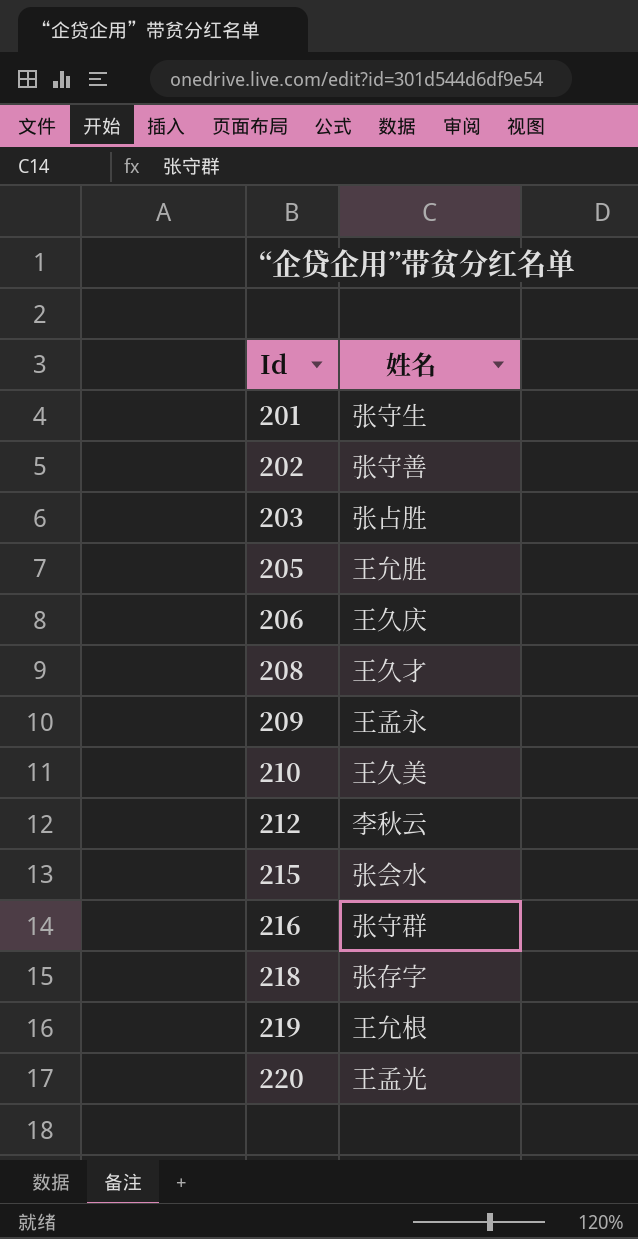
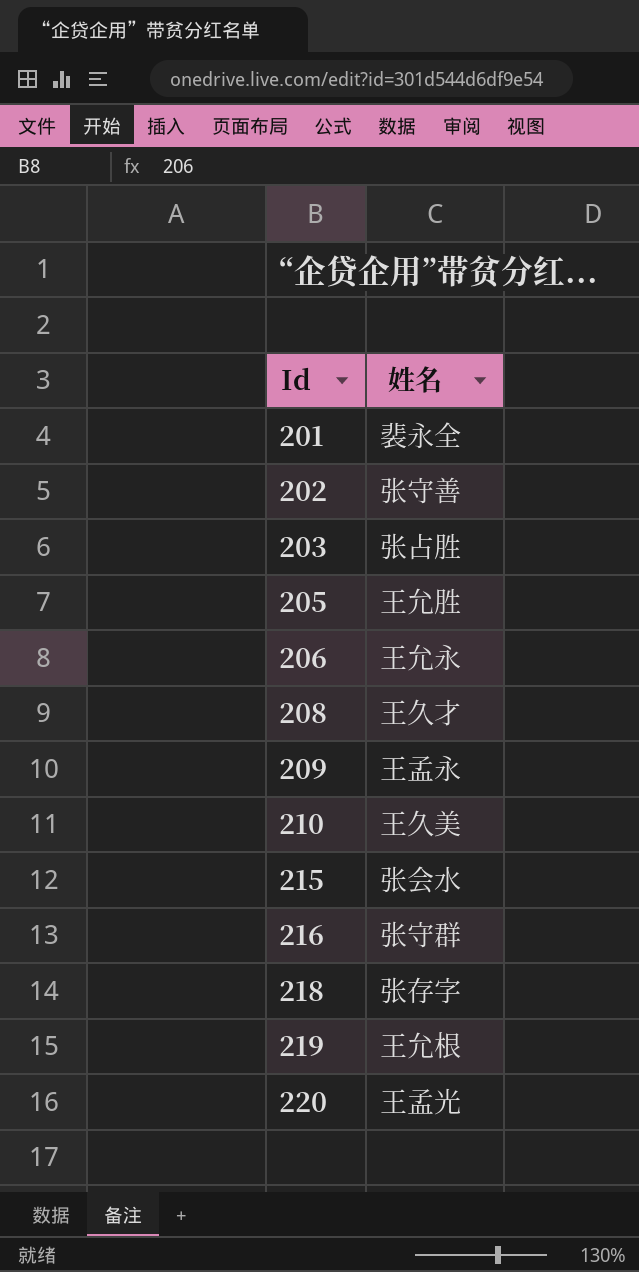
row 212: 李秋云 -> none
201 | 姓名: 张守生 -> 裴永全
206 | 姓名: 王久庆 -> 王允永

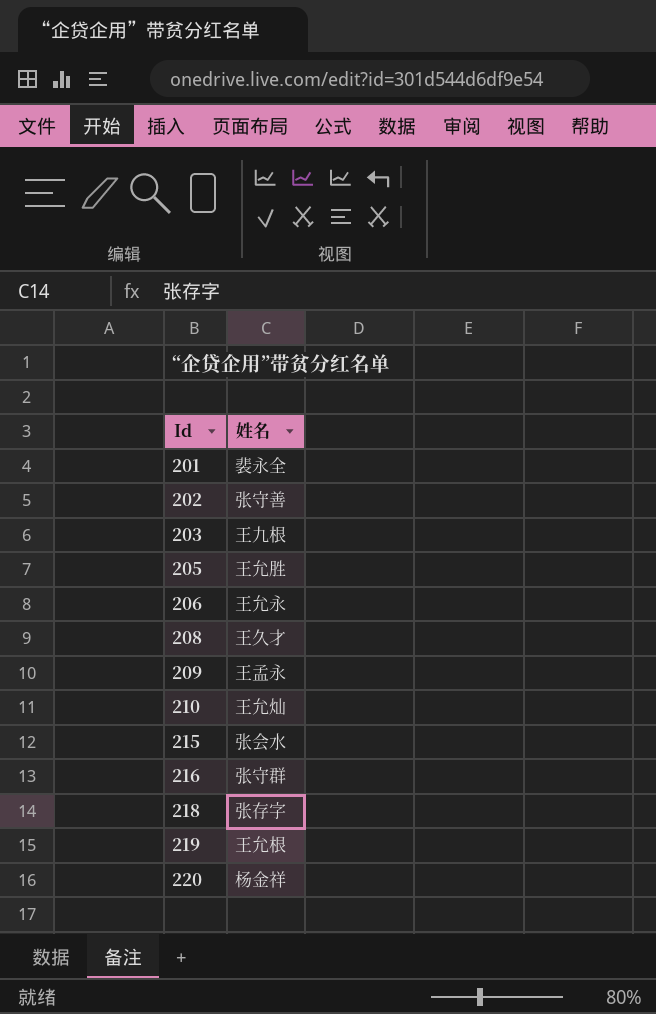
203 | 姓名: 张占胜 -> 王九根
210 | 姓名: 王久美 -> 王允灿
220 | 姓名: 王孟光 -> 杨金祥

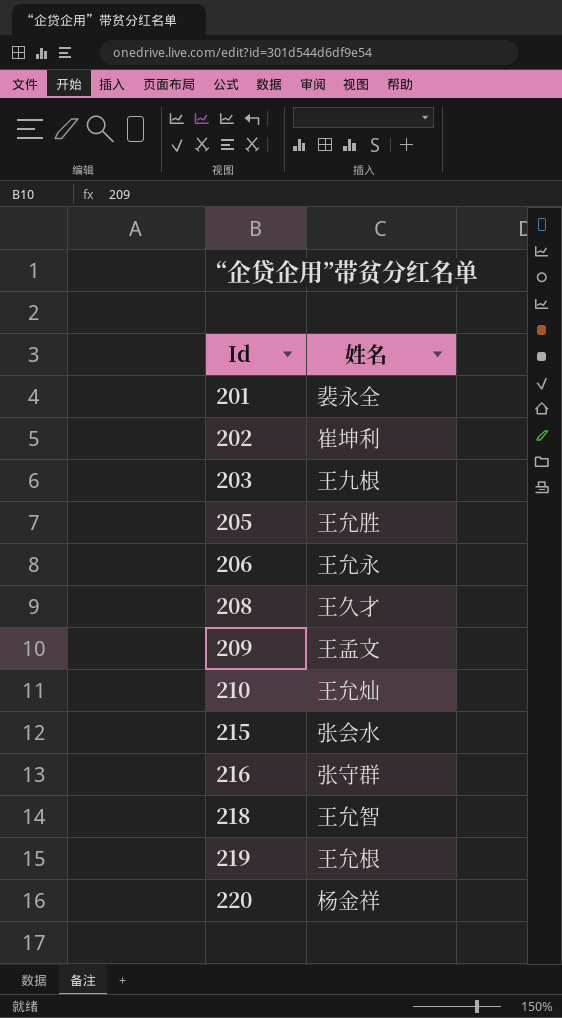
202 | 姓名: 张守善 -> 崔坤利
209 | 姓名: 王孟永 -> 王孟文
218 | 姓名: 张存字 -> 王允智

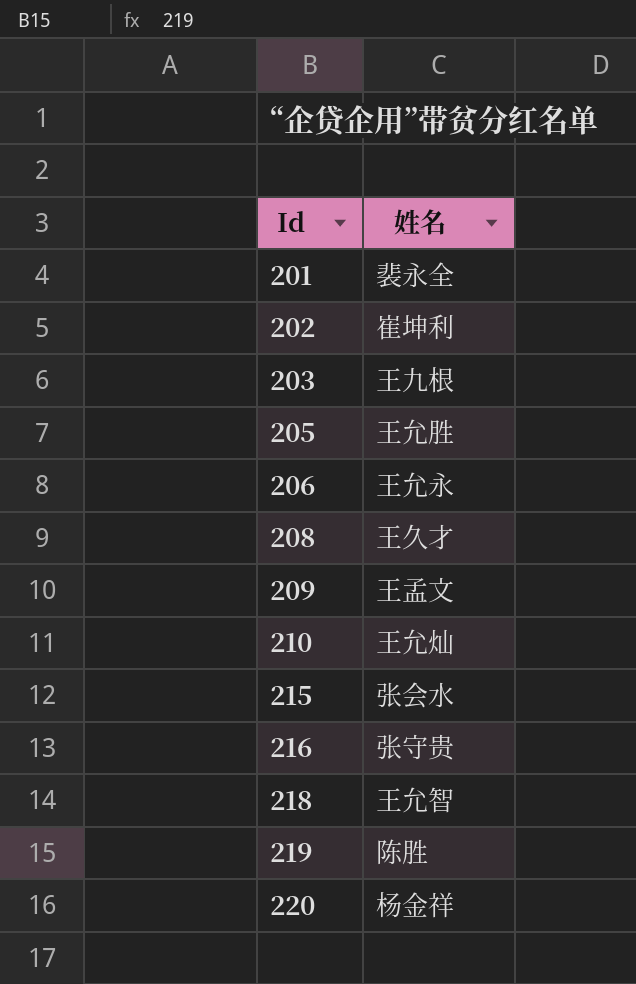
216 | 姓名: 张守群 -> 张守贵
219 | 姓名: 王允根 -> 陈胜

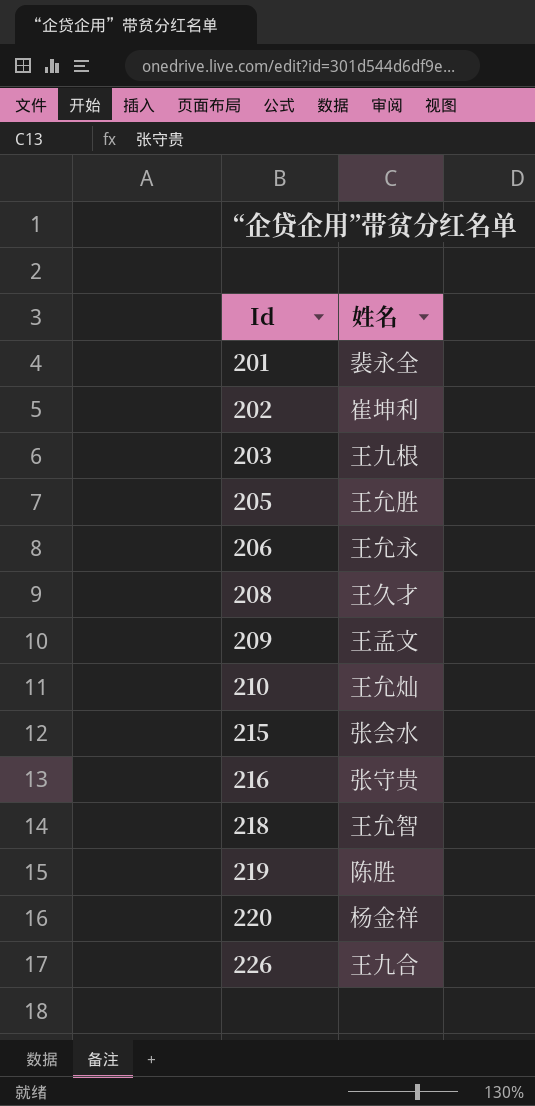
row 226: none -> 王九合

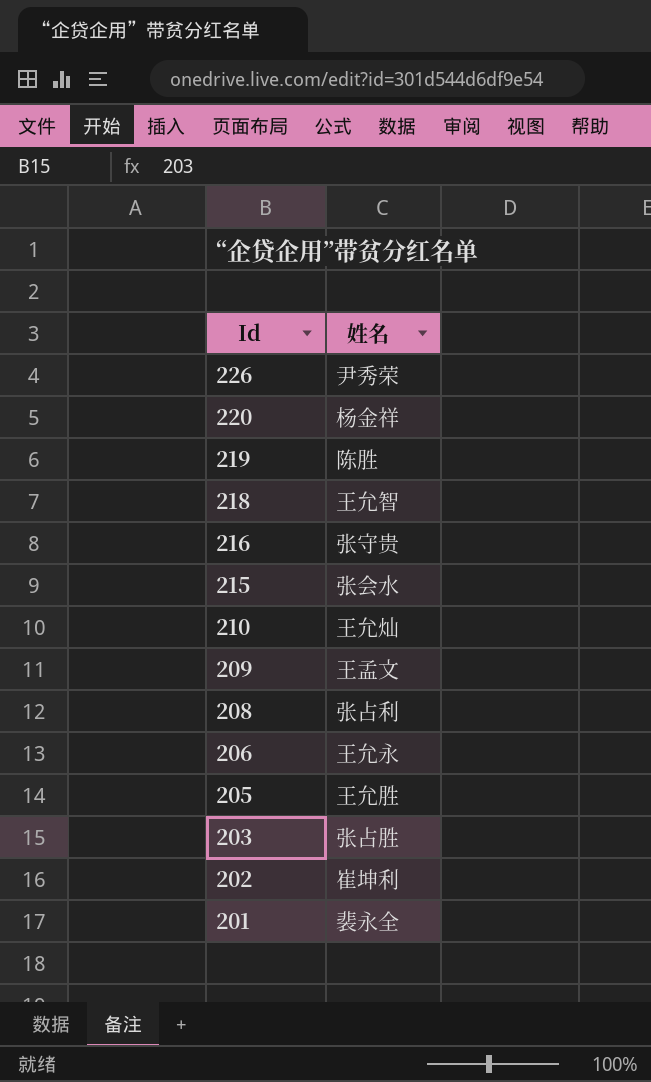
row order: Id ascending -> Id descending
226 | 姓名: 王九合 -> 尹秀荣
208 | 姓名: 王久才 -> 张占利
203 | 姓名: 王九根 -> 张占胜

